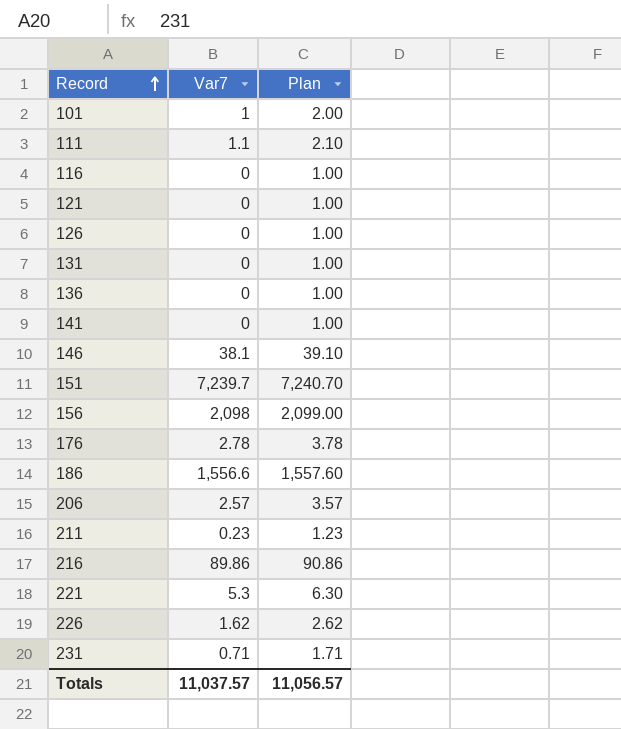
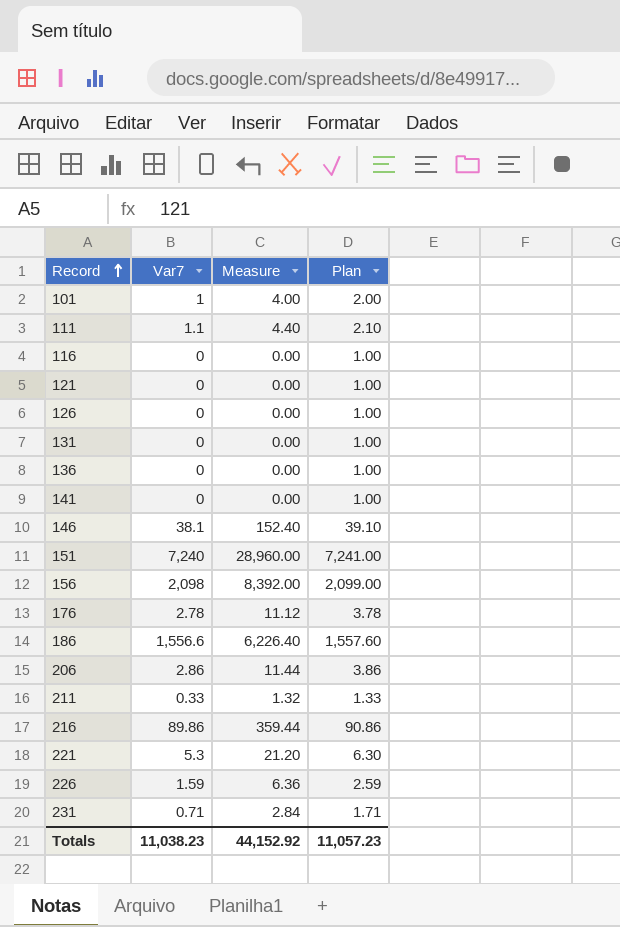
column Measure | formula: none -> [Var7] * 4
151 | Var7: 7,239.7 -> 7,240
151 | Plan: 7,240.70 -> 7,241.00
206 | Var7: 2.57 -> 2.86
206 | Plan: 3.57 -> 3.86
211 | Var7: 0.23 -> 0.33
211 | Plan: 1.23 -> 1.33
226 | Var7: 1.62 -> 1.59
226 | Plan: 2.62 -> 2.59
Totals | Var7: 11,037.57 -> 11,038.23
Totals | Plan: 11,056.57 -> 11,057.23

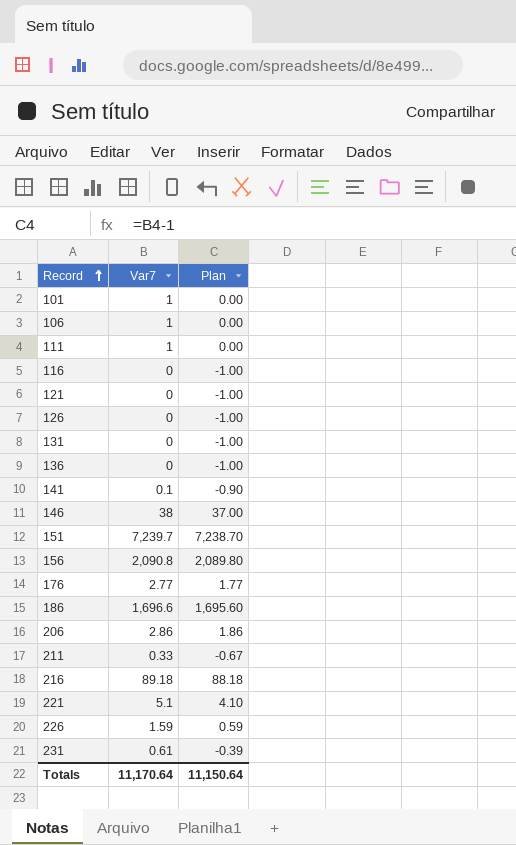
column Measure | formula: [Var7] * 4 -> none
column Plan | formula: [Var7] + 1 -> [Var7] - 1
row 106: none -> 1 | 0.00
111 | Var7: 1.1 -> 1
141 | Var7: 0 -> 0.1
146 | Var7: 38.1 -> 38
151 | Var7: 7,240 -> 7,239.7
156 | Var7: 2,098 -> 2,090.8
176 | Var7: 2.78 -> 2.77
186 | Var7: 1,556.6 -> 1,696.6
216 | Var7: 89.86 -> 89.18
221 | Var7: 5.3 -> 5.1
231 | Var7: 0.71 -> 0.61
Totals | Var7: 11,038.23 -> 11,170.64
Totals | Plan: 11,057.23 -> 11,150.64

